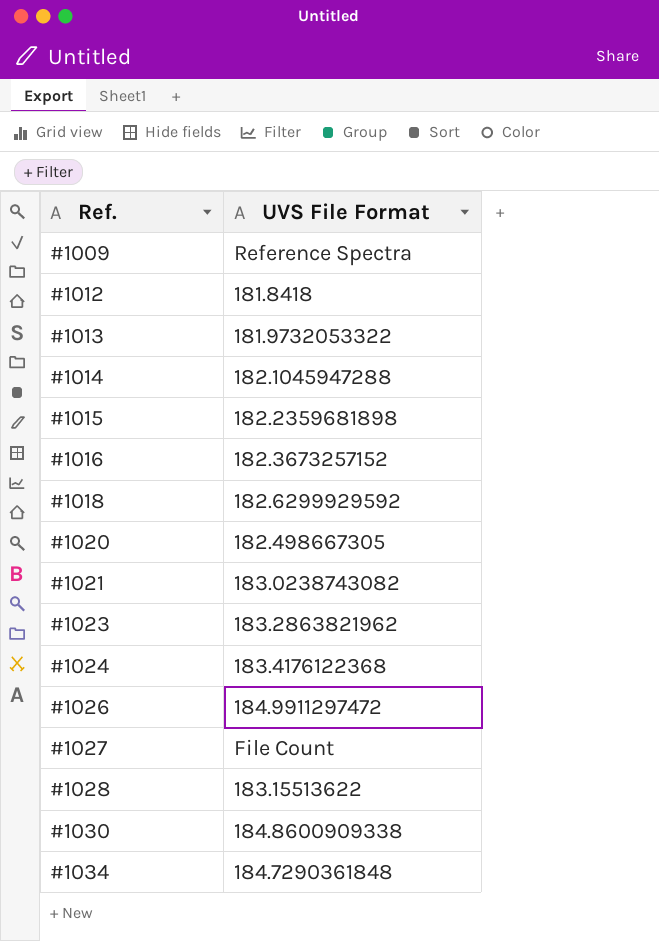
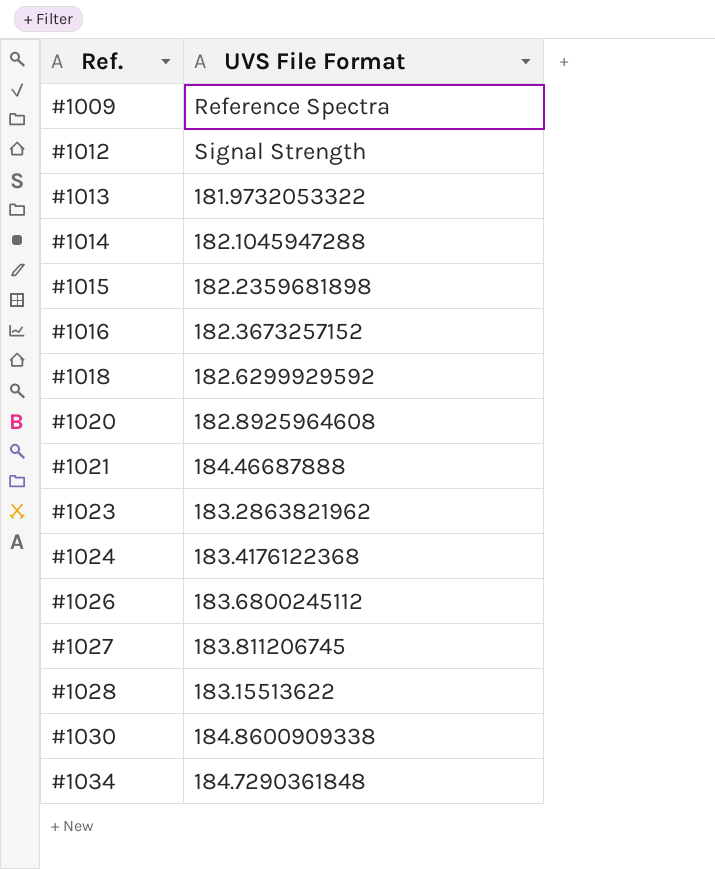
#1012 | UVS File Format: 181.8418 -> Signal Strength
#1020 | UVS File Format: 182.498667305 -> 182.8925964608
#1021 | UVS File Format: 183.0238743082 -> 184.46687888
#1026 | UVS File Format: 184.9911297472 -> 183.6800245112
#1027 | UVS File Format: File Count -> 183.811206745

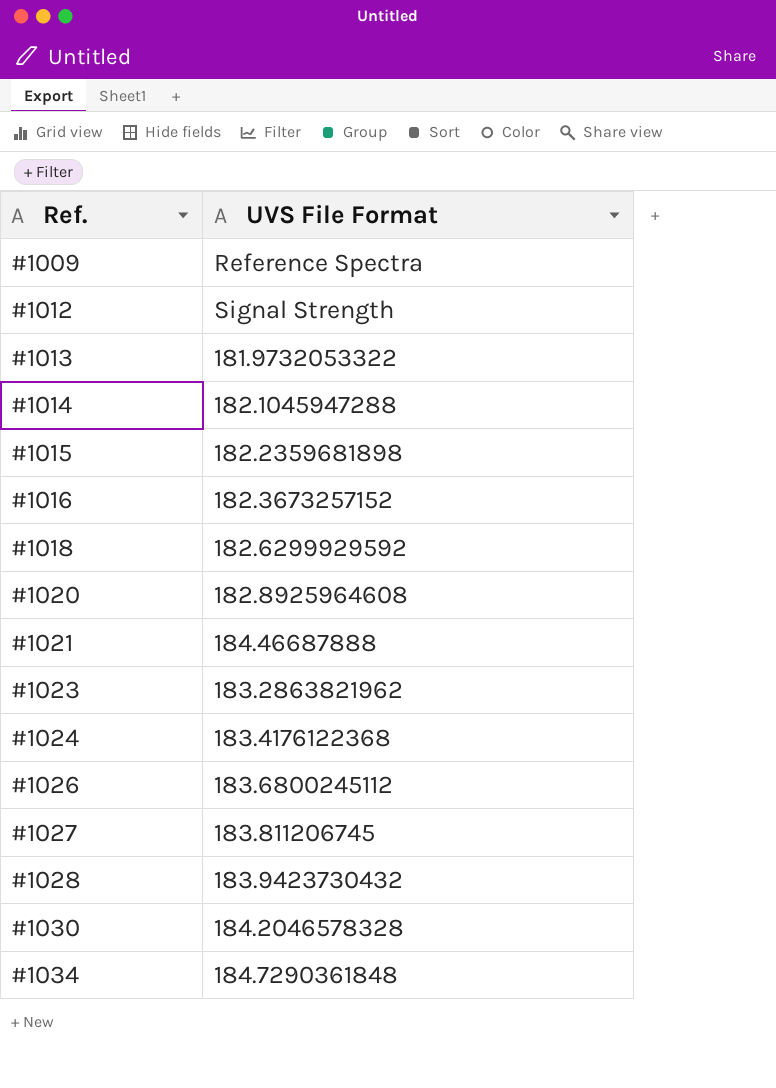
#1028 | UVS File Format: 183.15513622 -> 183.9423730432
#1030 | UVS File Format: 184.8600909338 -> 184.2046578328

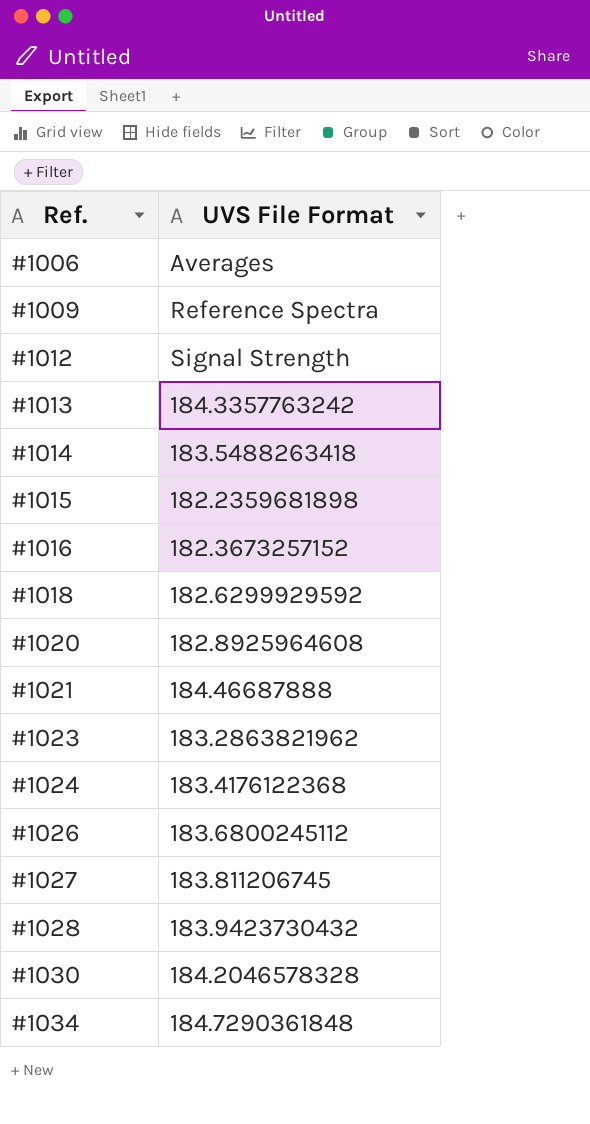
row #1006: none -> Averages
#1013 | UVS File Format: 181.9732053322 -> 184.3357763242
#1014 | UVS File Format: 182.1045947288 -> 183.5488263418

